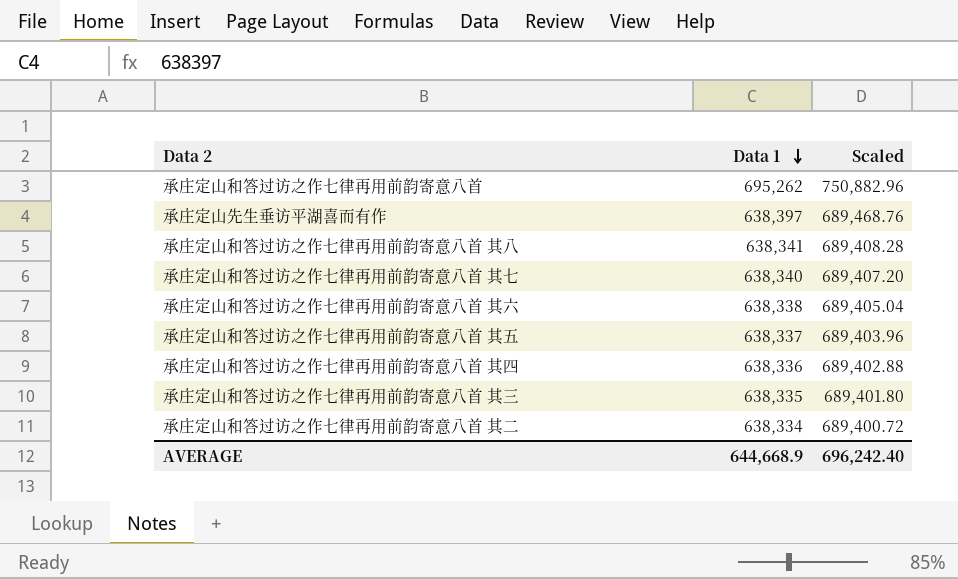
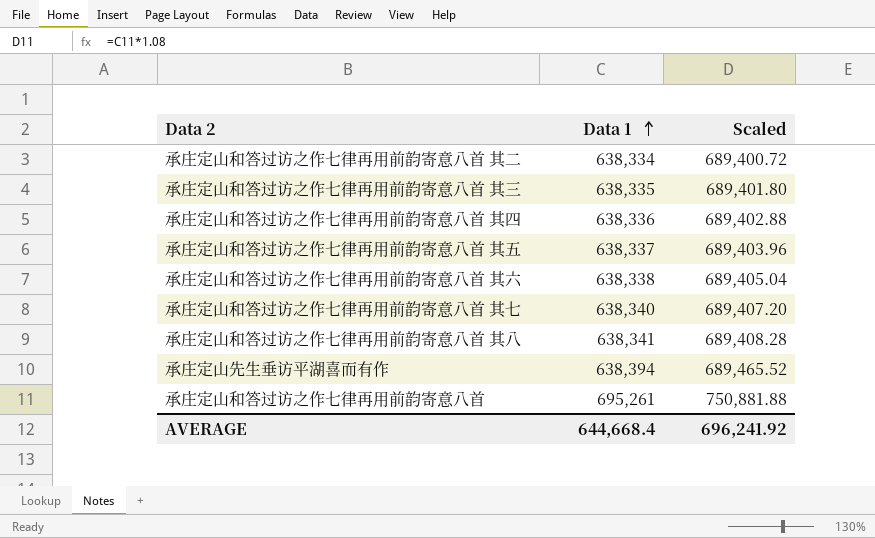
row order: Data 1 descending -> Data 1 ascending
承庄定山先生垂访平湖喜而有作 | Data 1: 638,397 -> 638,394
承庄定山先生垂访平湖喜而有作 | Scaled: 689,468.76 -> 689,465.52
承庄定山和答过访之作七律再用前韵寄意八首 | Data 1: 695,262 -> 695,261
承庄定山和答过访之作七律再用前韵寄意八首 | Scaled: 750,882.96 -> 750,881.88
AVERAGE | Data 1: 644,668.9 -> 644,668.4
AVERAGE | Scaled: 696,242.40 -> 696,241.92

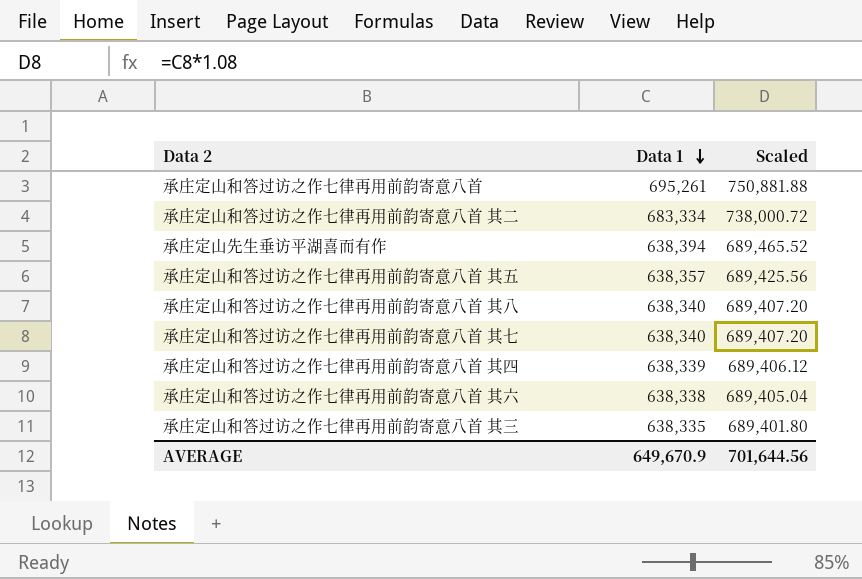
row order: Data 1 ascending -> Data 1 descending
承庄定山和答过访之作七律再用前韵寄意八首 其二 | Data 1: 638,334 -> 683,334
承庄定山和答过访之作七律再用前韵寄意八首 其二 | Scaled: 689,400.72 -> 738,000.72
承庄定山和答过访之作七律再用前韵寄意八首 其五 | Data 1: 638,337 -> 638,357
承庄定山和答过访之作七律再用前韵寄意八首 其五 | Scaled: 689,403.96 -> 689,425.56
承庄定山和答过访之作七律再用前韵寄意八首 其八 | Data 1: 638,341 -> 638,340
承庄定山和答过访之作七律再用前韵寄意八首 其八 | Scaled: 689,408.28 -> 689,407.20
承庄定山和答过访之作七律再用前韵寄意八首 其四 | Data 1: 638,336 -> 638,339
承庄定山和答过访之作七律再用前韵寄意八首 其四 | Scaled: 689,402.88 -> 689,406.12
AVERAGE | Data 1: 644,668.4 -> 649,670.9
AVERAGE | Scaled: 696,241.92 -> 701,644.56

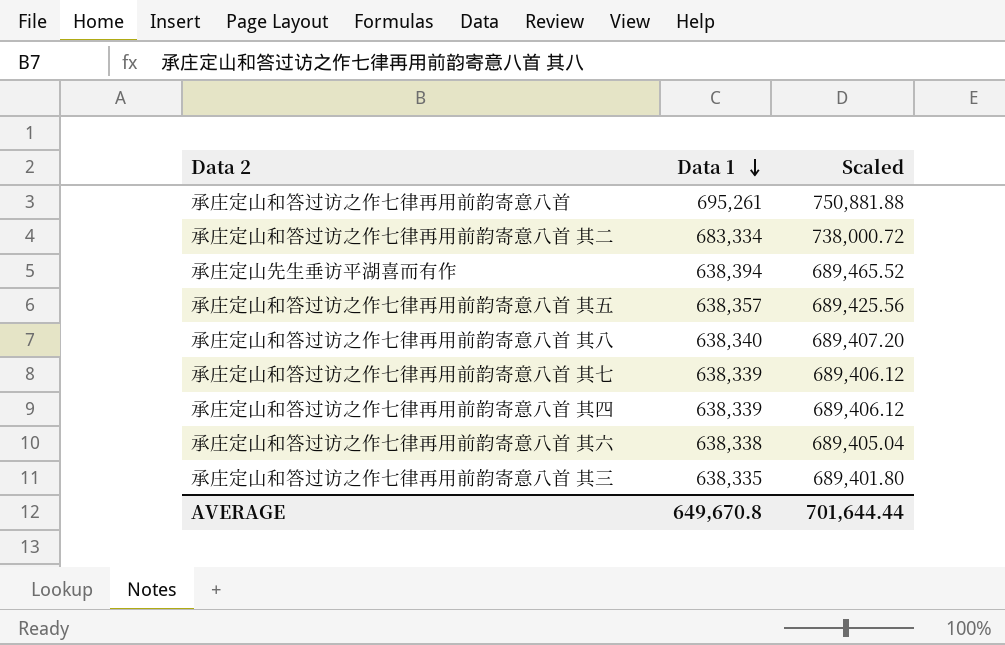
承庄定山和答过访之作七律再用前韵寄意八首 其七 | Data 1: 638,340 -> 638,339
承庄定山和答过访之作七律再用前韵寄意八首 其七 | Scaled: 689,407.20 -> 689,406.12
AVERAGE | Data 1: 649,670.9 -> 649,670.8
AVERAGE | Scaled: 701,644.56 -> 701,644.44

